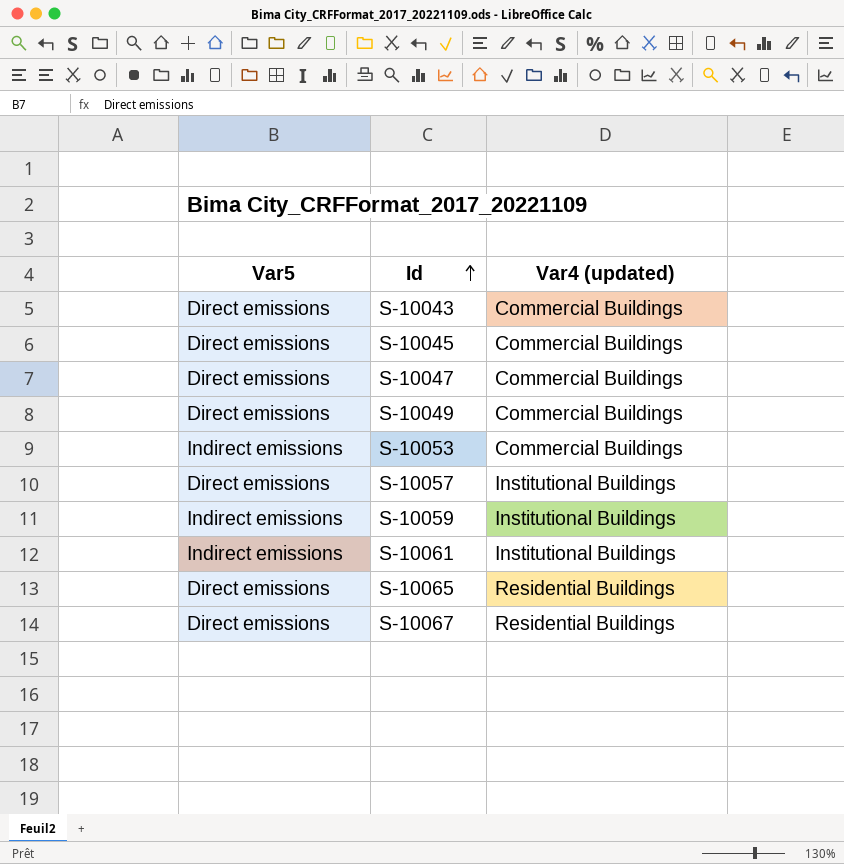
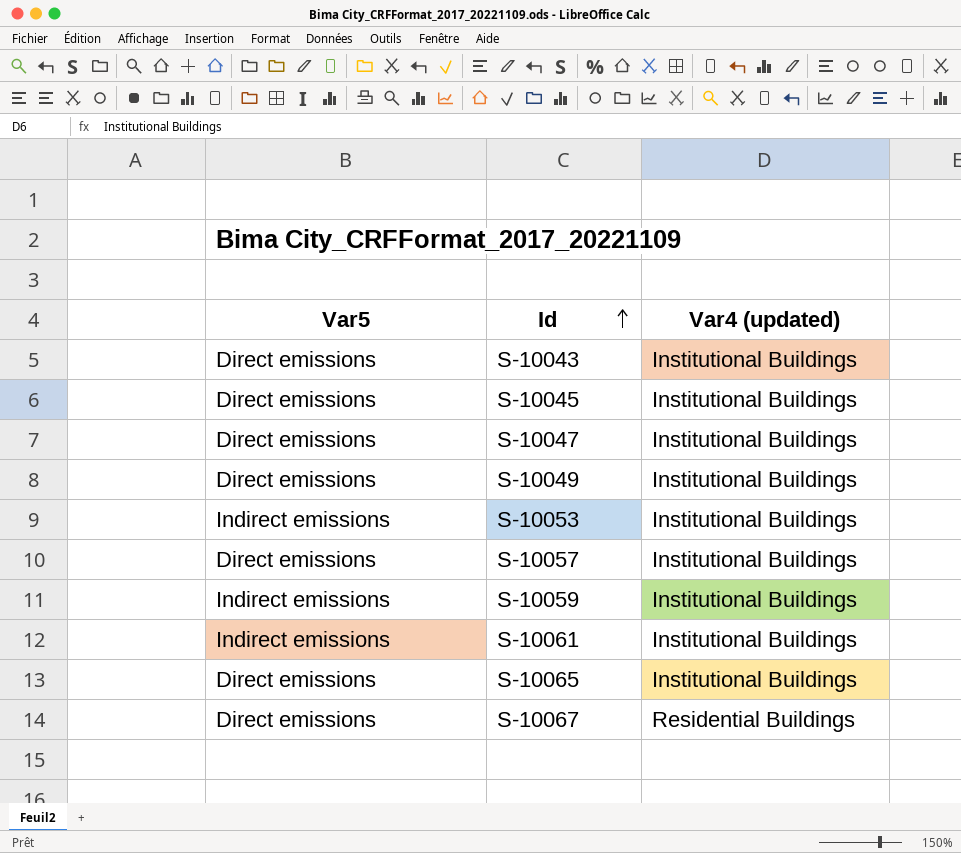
S-10043 | Var4 (updated): Commercial Buildings -> Institutional Buildings
S-10045 | Var4 (updated): Commercial Buildings -> Institutional Buildings
S-10047 | Var4 (updated): Commercial Buildings -> Institutional Buildings
S-10049 | Var4 (updated): Commercial Buildings -> Institutional Buildings
S-10053 | Var4 (updated): Commercial Buildings -> Institutional Buildings
S-10065 | Var4 (updated): Residential Buildings -> Institutional Buildings

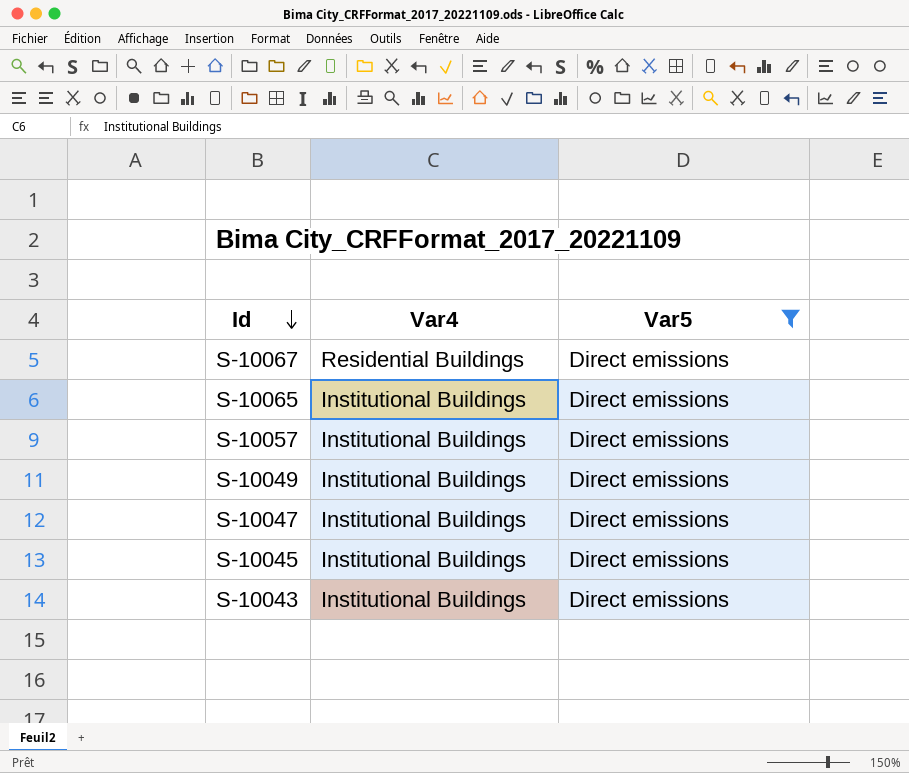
filter: none -> Var5 = Direct emissions
row order: Id ascending -> Id descending
column name: Var4 (updated) -> Var4
column Var5 | position: 1 -> 3

